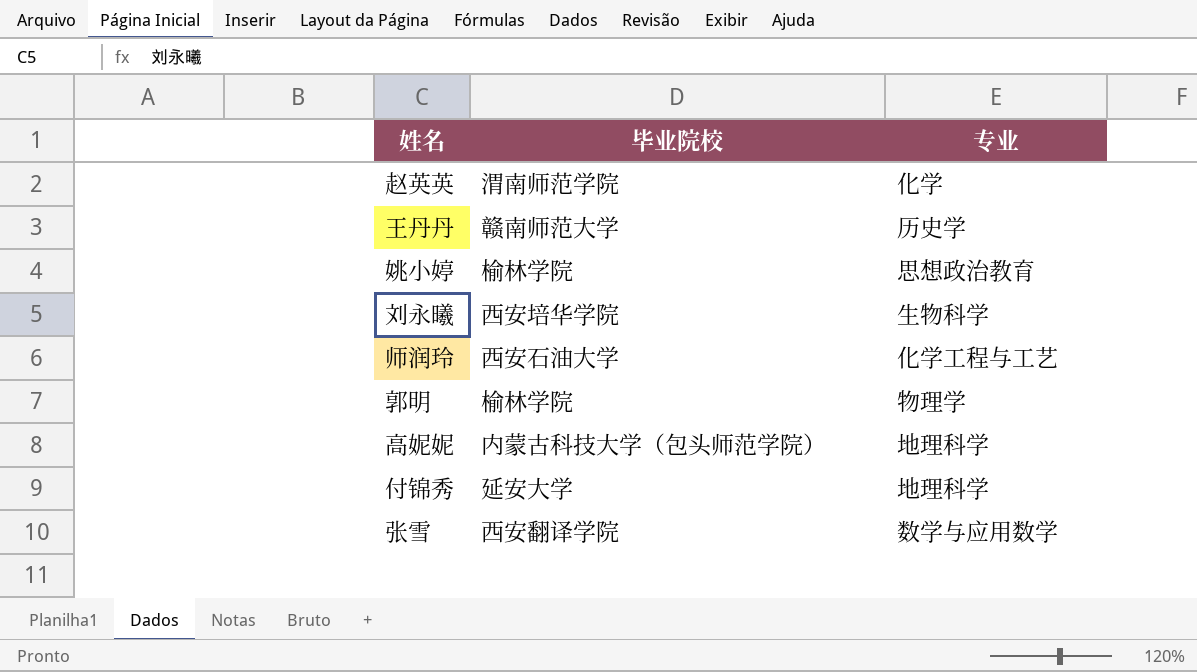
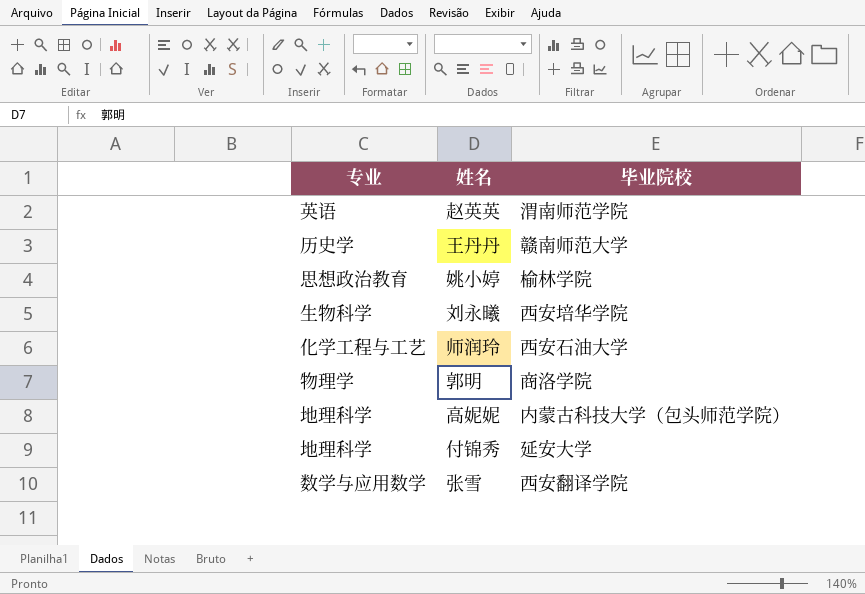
column 专业 | position: 3 -> 1
赵英英 | 专业: 化学 -> 英语
郭明 | 毕业院校: 榆林学院 -> 商洛学院

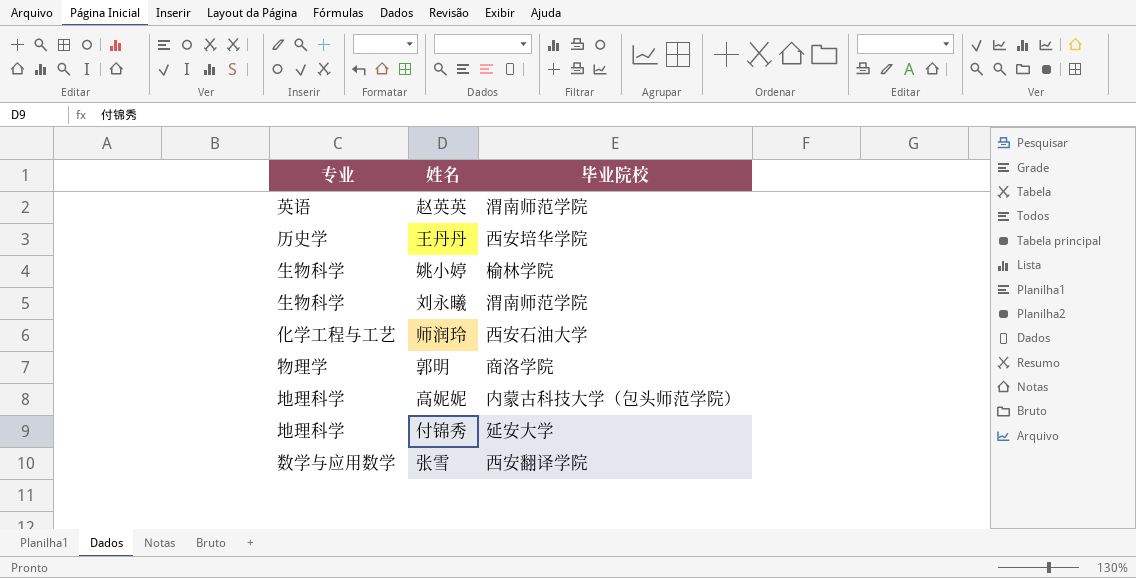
王丹丹 | 毕业院校: 赣南师范大学 -> 西安培华学院
姚小婷 | 专业: 思想政治教育 -> 生物科学
刘永曦 | 毕业院校: 西安培华学院 -> 渭南师范学院

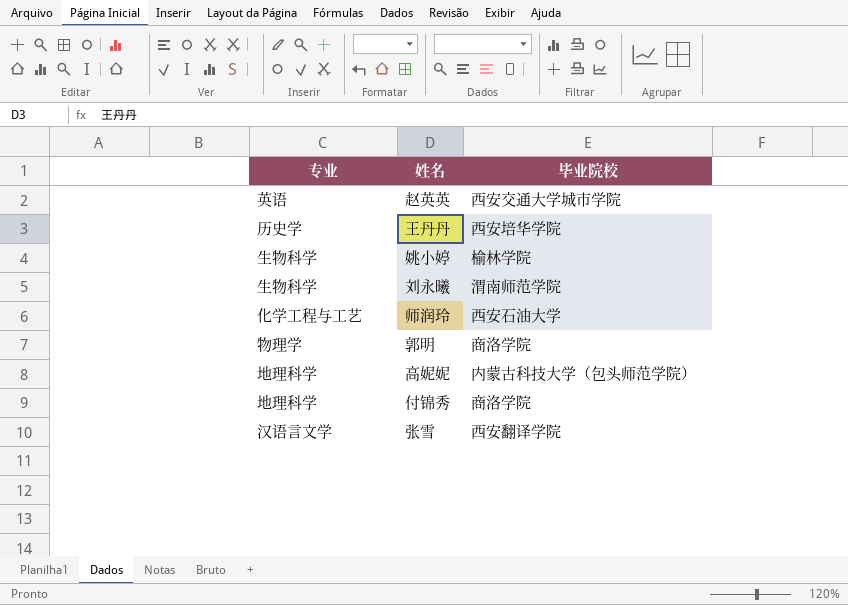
赵英英 | 毕业院校: 渭南师范学院 -> 西安交通大学城市学院
付锦秀 | 毕业院校: 延安大学 -> 商洛学院
张雪 | 专业: 数学与应用数学 -> 汉语言文学

